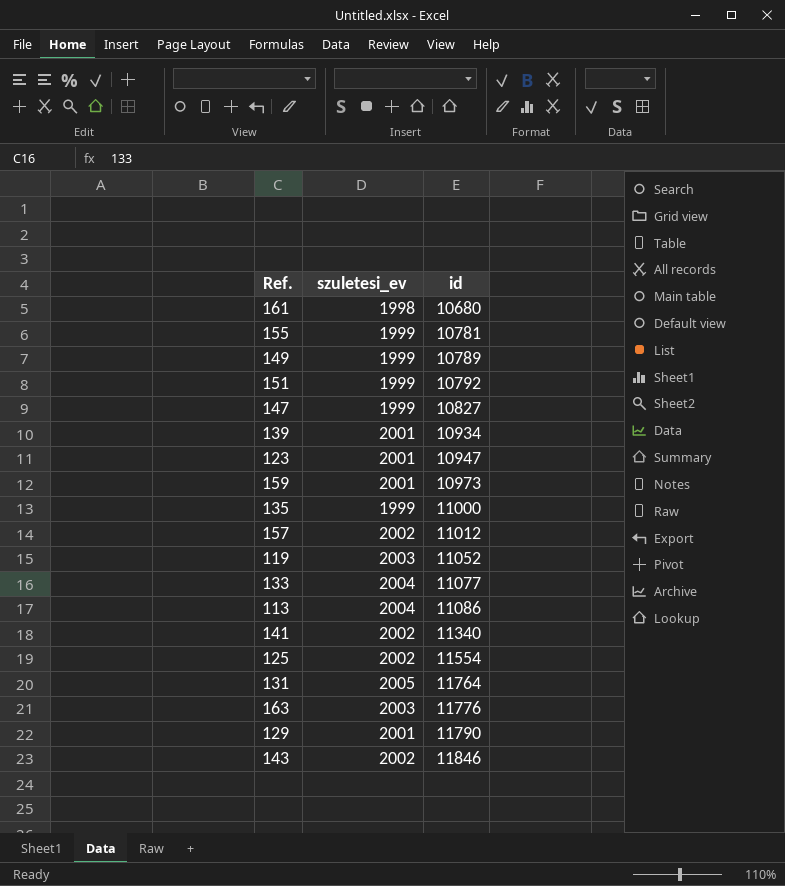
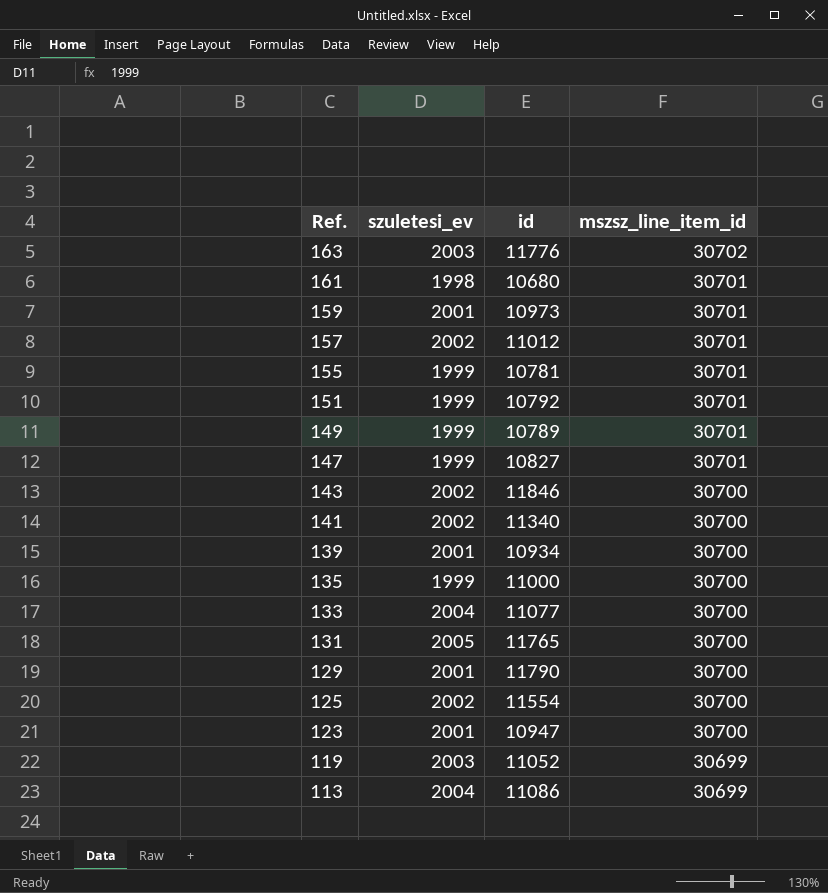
row order: id ascending -> Ref. descending
column mszsz_line_item_id | position: none -> 4
131 | id: 11764 -> 11765

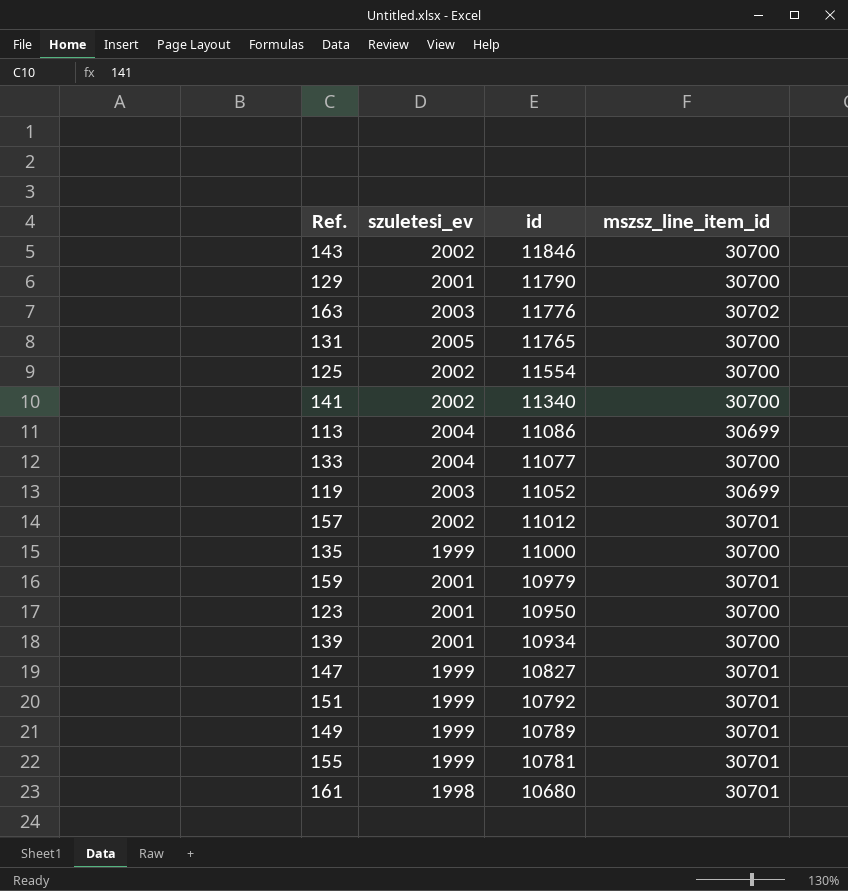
row order: Ref. descending -> id descending
159 | id: 10973 -> 10979
123 | id: 10947 -> 10950

